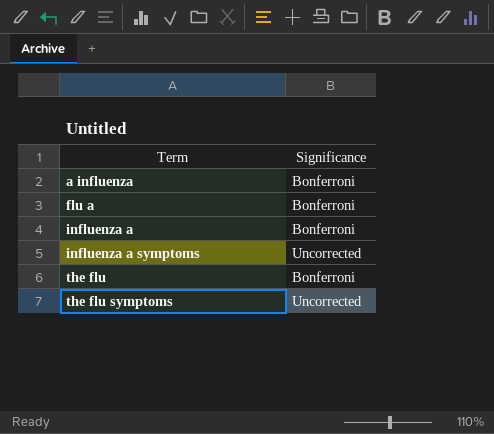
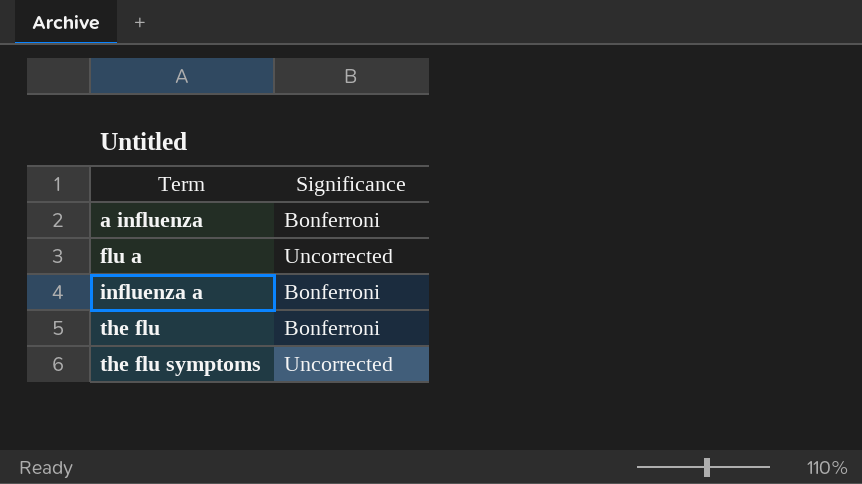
row influenza a symptoms: Uncorrected -> none
flu a | Significance: Bonferroni -> Uncorrected

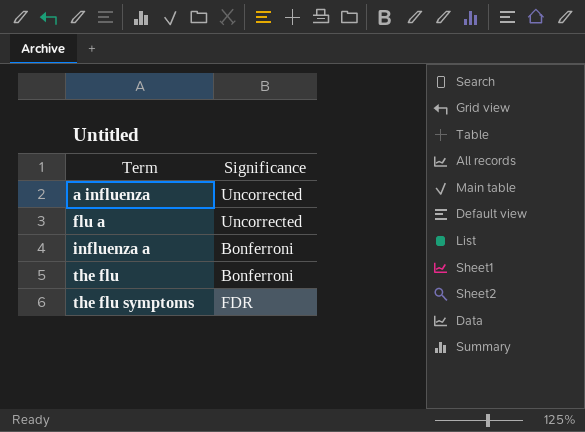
a influenza | Significance: Bonferroni -> Uncorrected
the flu symptoms | Significance: Uncorrected -> FDR

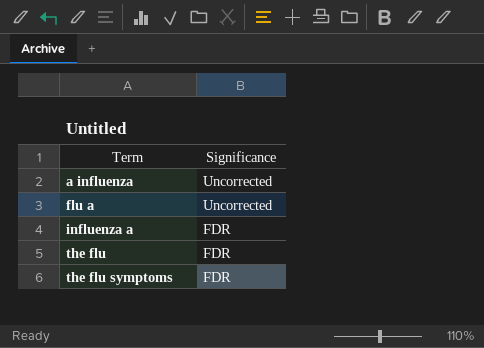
influenza a | Significance: Bonferroni -> FDR
the flu | Significance: Bonferroni -> FDR

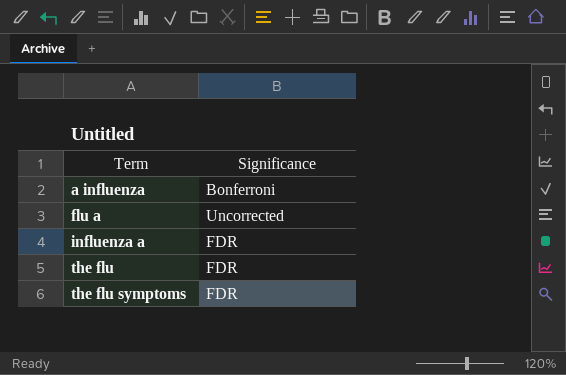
a influenza | Significance: Uncorrected -> Bonferroni

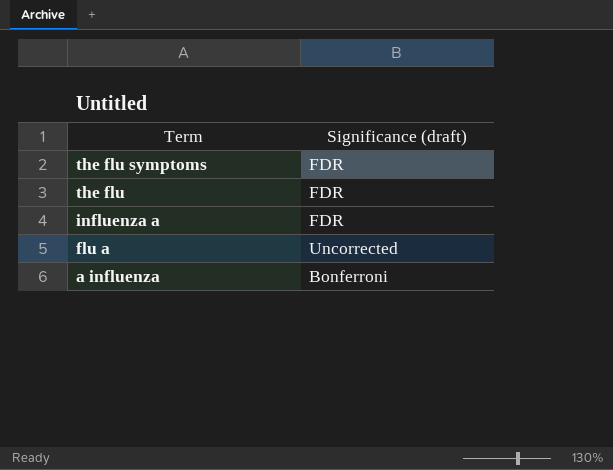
row order: Term ascending -> Term descending
column name: Significance -> Significance (draft)

